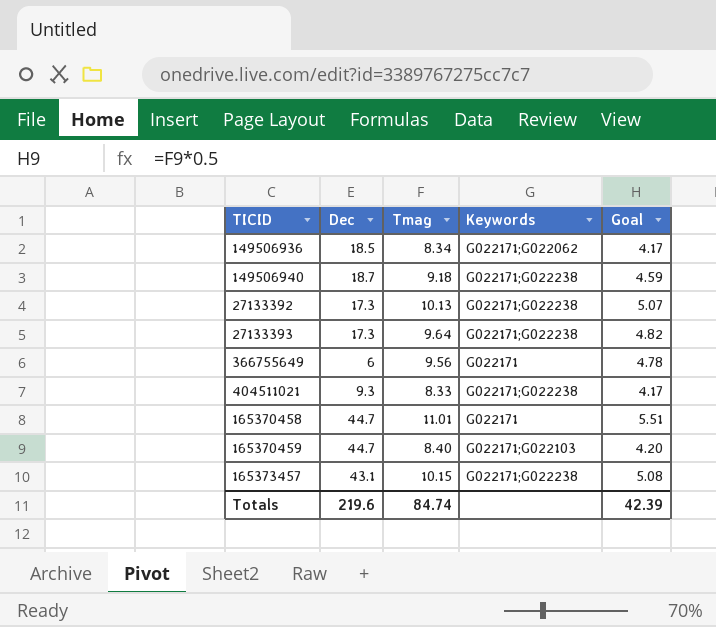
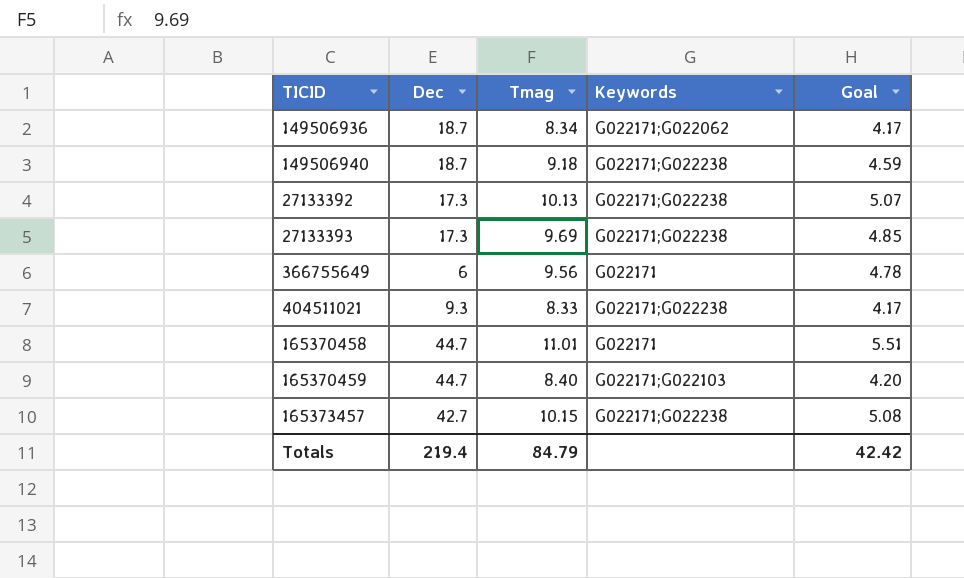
149506936 | Dec: 18.5 -> 18.7
27133393 | Tmag: 9.64 -> 9.69
27133393 | Goal: 4.82 -> 4.85
165373457 | Dec: 43.1 -> 42.7
Totals | Dec: 219.6 -> 219.4
Totals | Tmag: 84.74 -> 84.79
Totals | Goal: 42.39 -> 42.42

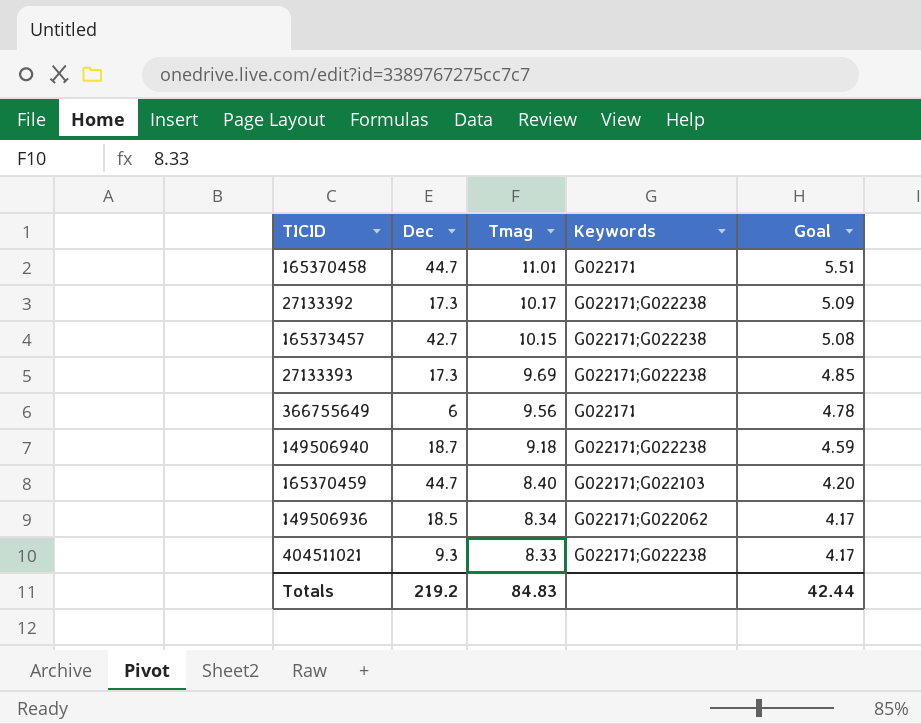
row order: none -> Tmag descending
27133392 | Tmag: 10.13 -> 10.17
27133392 | Goal: 5.07 -> 5.09
149506936 | Dec: 18.7 -> 18.5
Totals | Dec: 219.4 -> 219.2
Totals | Tmag: 84.79 -> 84.83
Totals | Goal: 42.42 -> 42.44

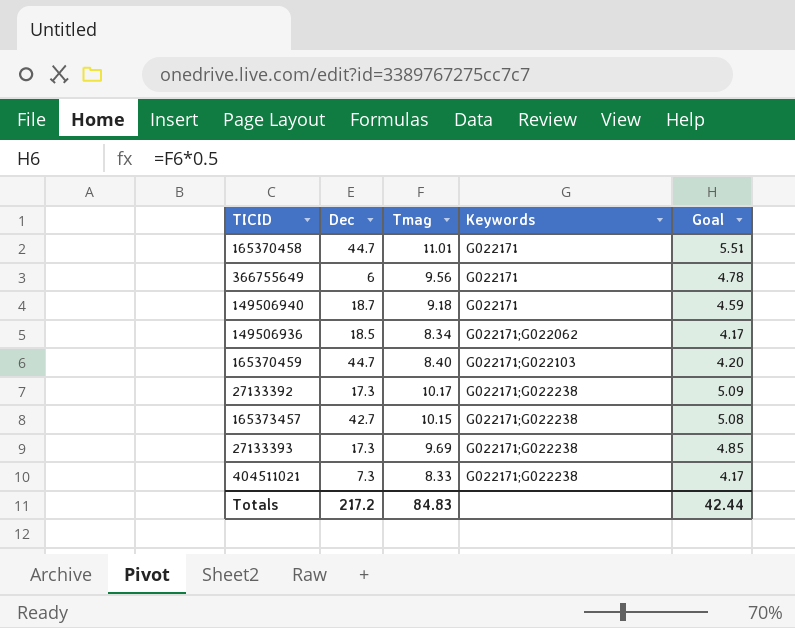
row order: Tmag descending -> Keywords ascending
149506940 | Keywords: G022171;G022238 -> G022171
404511021 | Dec: 9.3 -> 7.3
Totals | Dec: 219.2 -> 217.2

